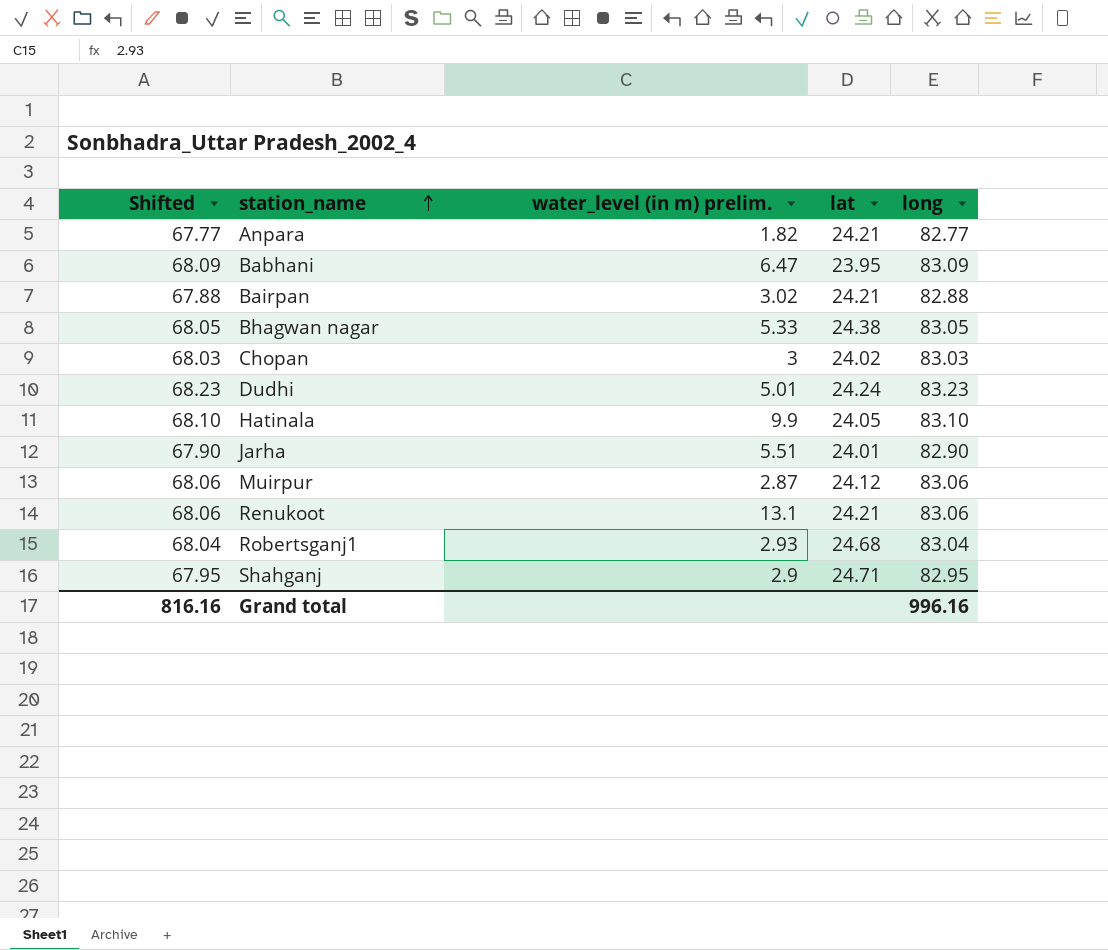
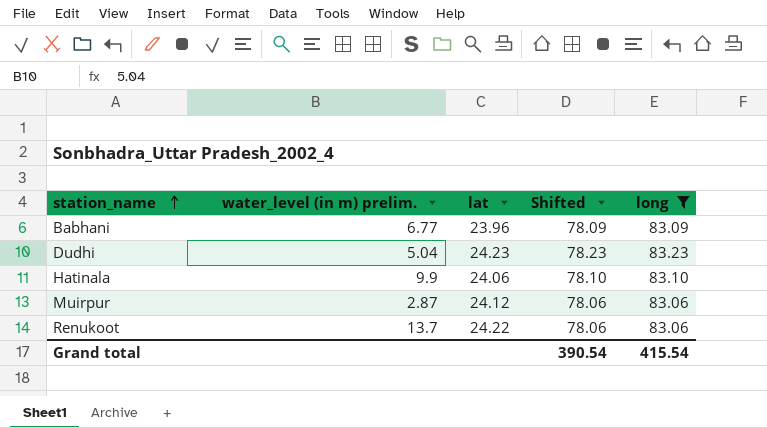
filter: none -> long >= 83.06
column Shifted | formula: [long] - 15 -> [long] - 5
column Shifted | position: 1 -> 4
Babhani | water_level (in m) prelim.: 6.47 -> 6.77
Babhani | lat: 23.95 -> 23.96
Dudhi | water_level (in m) prelim.: 5.01 -> 5.04
Dudhi | lat: 24.24 -> 24.23
Hatinala | lat: 24.05 -> 24.06
Renukoot | water_level (in m) prelim.: 13.1 -> 13.7
Renukoot | lat: 24.21 -> 24.22
Grand total | Shifted: 816.16 -> 390.54
Grand total | long: 996.16 -> 415.54

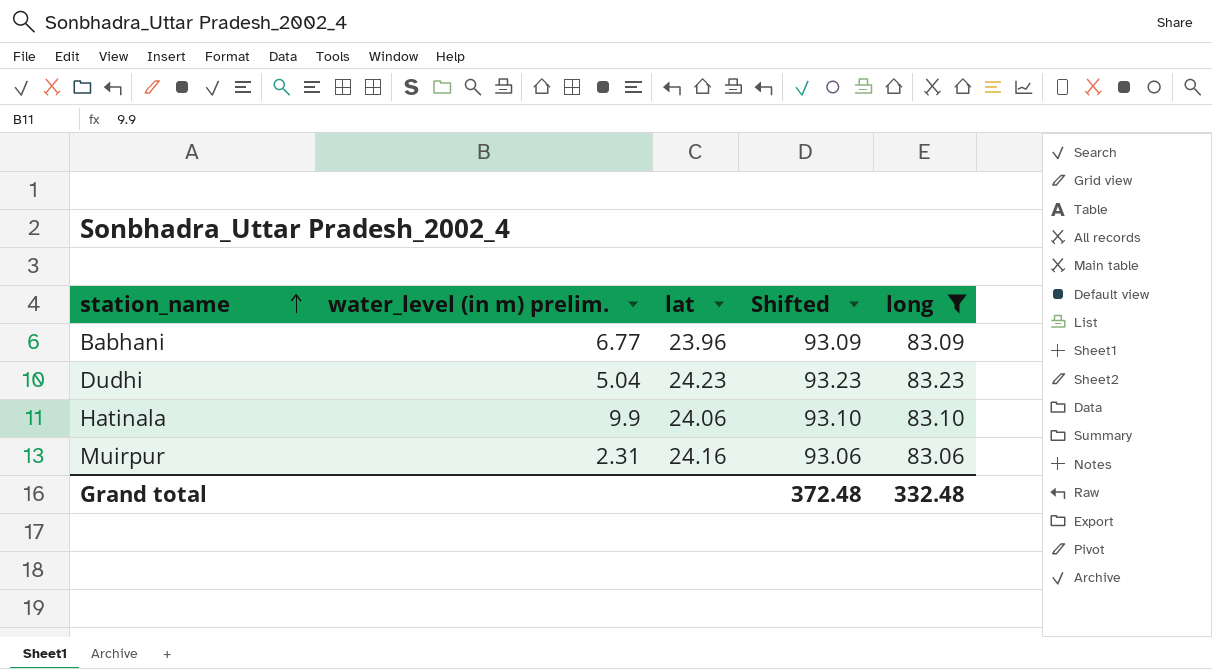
column Shifted | formula: [long] - 5 -> [long] + 10
row Renukoot: 13.7 | 24.22 | 78.06 | 83.06 -> none
Muirpur | water_level (in m) prelim.: 2.87 -> 2.31
Muirpur | lat: 24.12 -> 24.16
Grand total | Shifted: 390.54 -> 372.48
Grand total | long: 415.54 -> 332.48

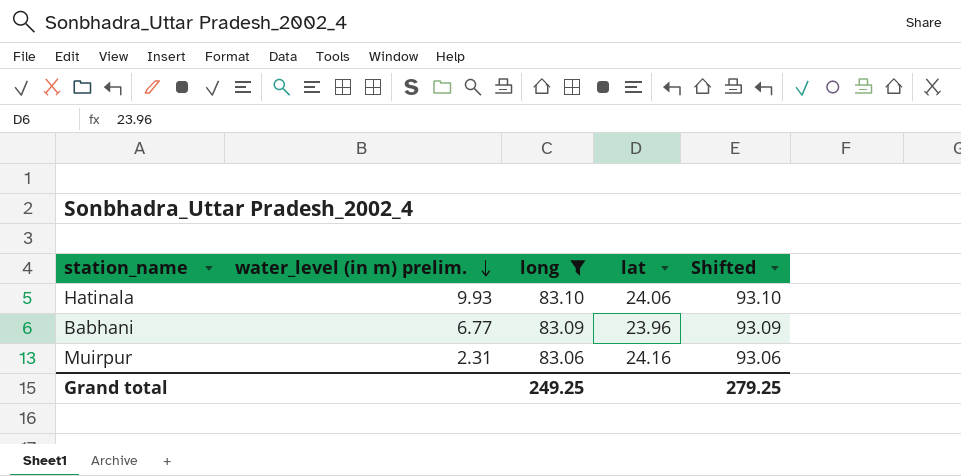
row order: station_name ascending -> water_level (in m) prelim. descending
column long | position: 5 -> 3
row Dudhi: 5.04 | 24.23 | 93.23 | 83.23 -> none
Hatinala | water_level (in m) prelim.: 9.9 -> 9.93
Grand total | long: 332.48 -> 249.25
Grand total | Shifted: 372.48 -> 279.25

